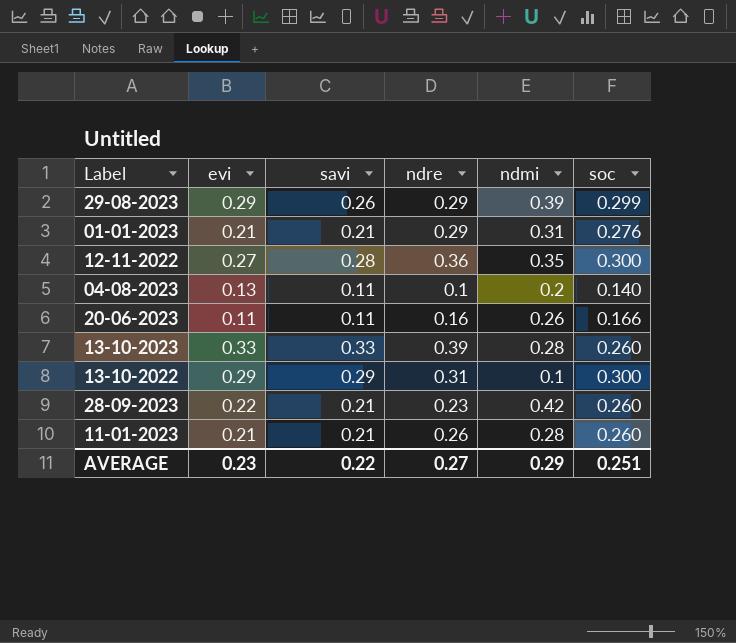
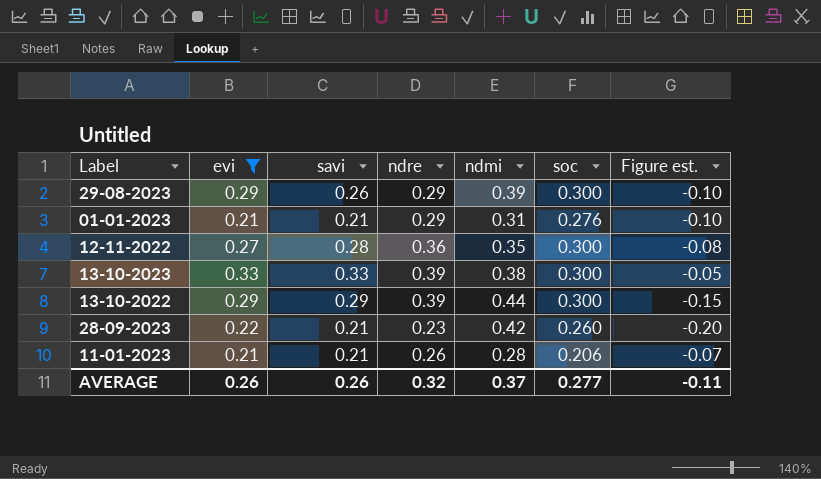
filter: none -> evi >= 0.21
column Figure est. | formula: none -> [evi] - [ndmi]
29-08-2023 | soc: 0.299 -> 0.300
13-10-2023 | ndmi: 0.28 -> 0.38
13-10-2023 | soc: 0.260 -> 0.300
13-10-2022 | ndre: 0.31 -> 0.39
13-10-2022 | ndmi: 0.1 -> 0.44
11-01-2023 | soc: 0.260 -> 0.206
AVERAGE | evi: 0.23 -> 0.26
AVERAGE | savi: 0.22 -> 0.26
AVERAGE | ndre: 0.27 -> 0.32
AVERAGE | ndmi: 0.29 -> 0.37
AVERAGE | soc: 0.251 -> 0.277

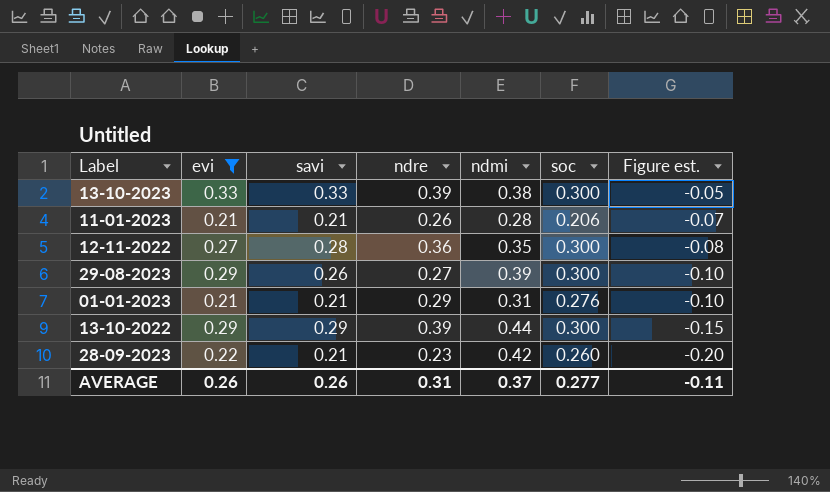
row order: none -> Figure est. descending
29-08-2023 | ndre: 0.29 -> 0.27
AVERAGE | ndre: 0.32 -> 0.31

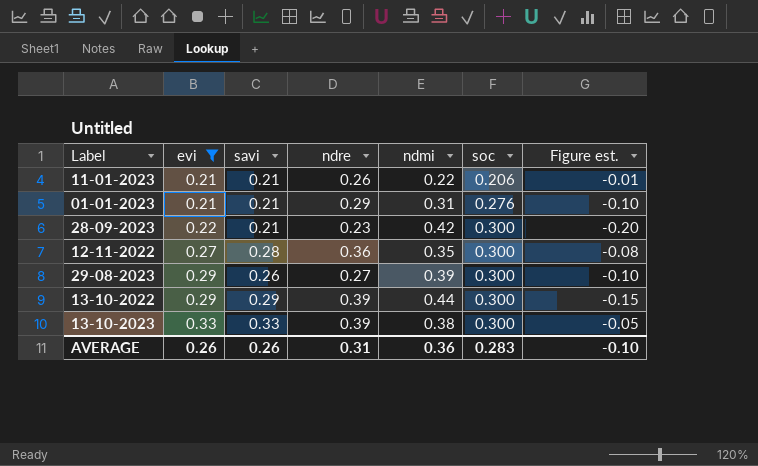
row order: Figure est. descending -> evi ascending
11-01-2023 | ndmi: 0.28 -> 0.22
11-01-2023 | Figure est.: -0.07 -> -0.01
28-09-2023 | soc: 0.260 -> 0.300
AVERAGE | ndmi: 0.37 -> 0.36
AVERAGE | soc: 0.277 -> 0.283
AVERAGE | Figure est.: -0.11 -> -0.10

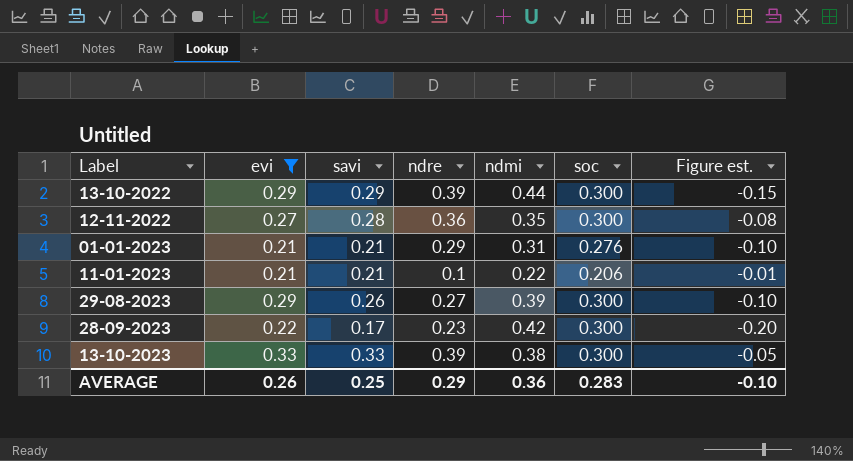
row order: evi ascending -> Label ascending
11-01-2023 | ndre: 0.26 -> 0.1
28-09-2023 | savi: 0.21 -> 0.17
AVERAGE | savi: 0.26 -> 0.25
AVERAGE | ndre: 0.31 -> 0.29

